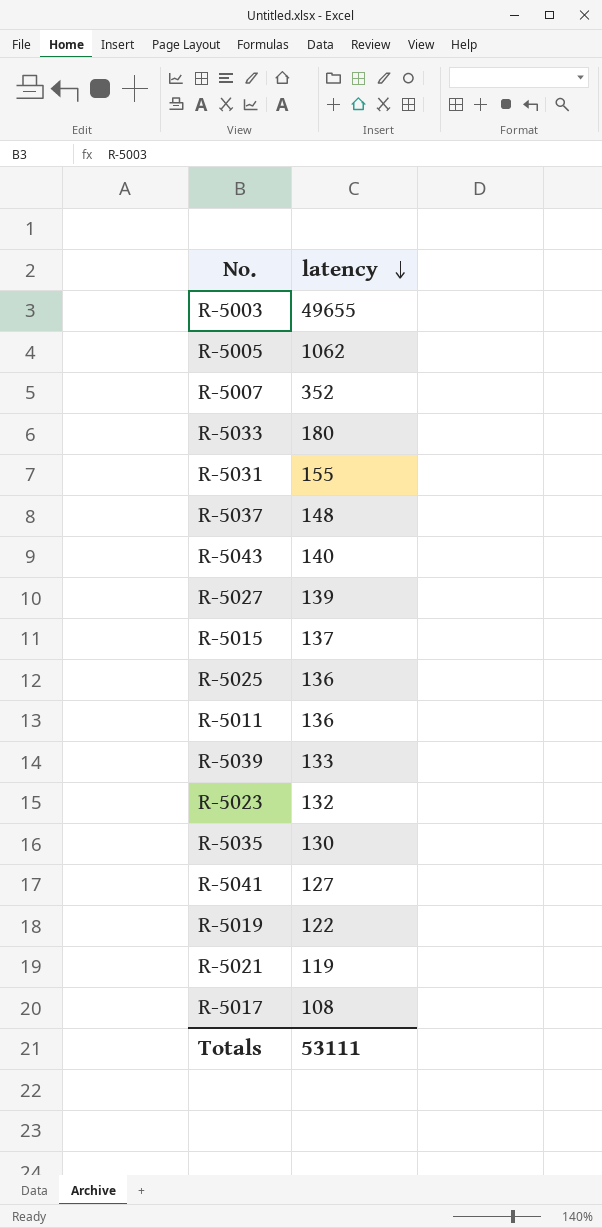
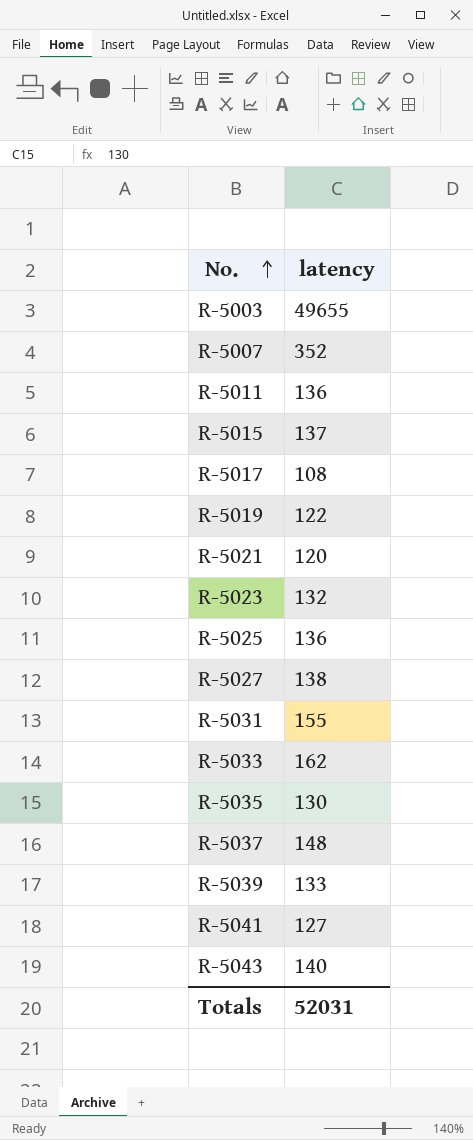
row order: latency descending -> No. ascending
row R-5005: 1062 -> none
R-5021 | latency: 119 -> 120
R-5027 | latency: 139 -> 138
R-5033 | latency: 180 -> 162
Totals | latency: 53111 -> 52031

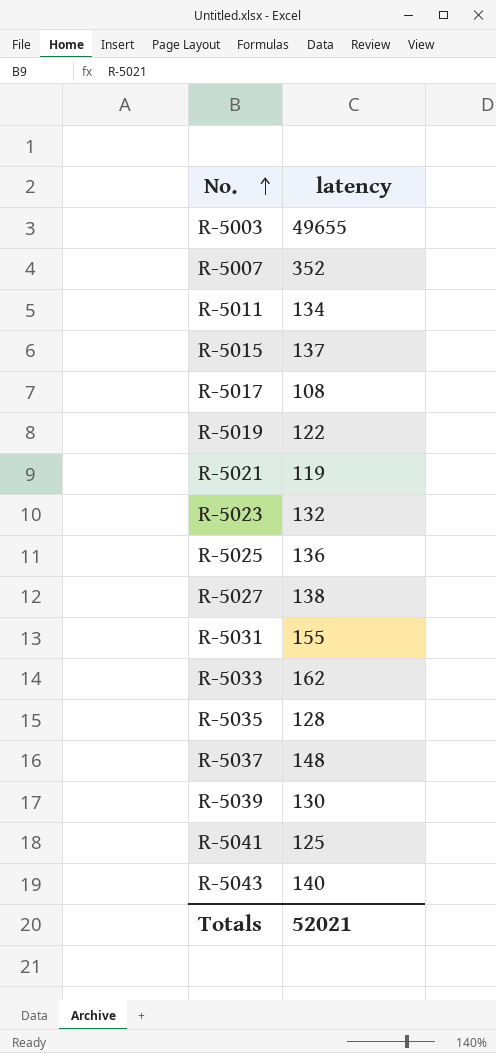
R-5011 | latency: 136 -> 134
R-5021 | latency: 120 -> 119
R-5035 | latency: 130 -> 128
R-5039 | latency: 133 -> 130
R-5041 | latency: 127 -> 125
Totals | latency: 52031 -> 52021

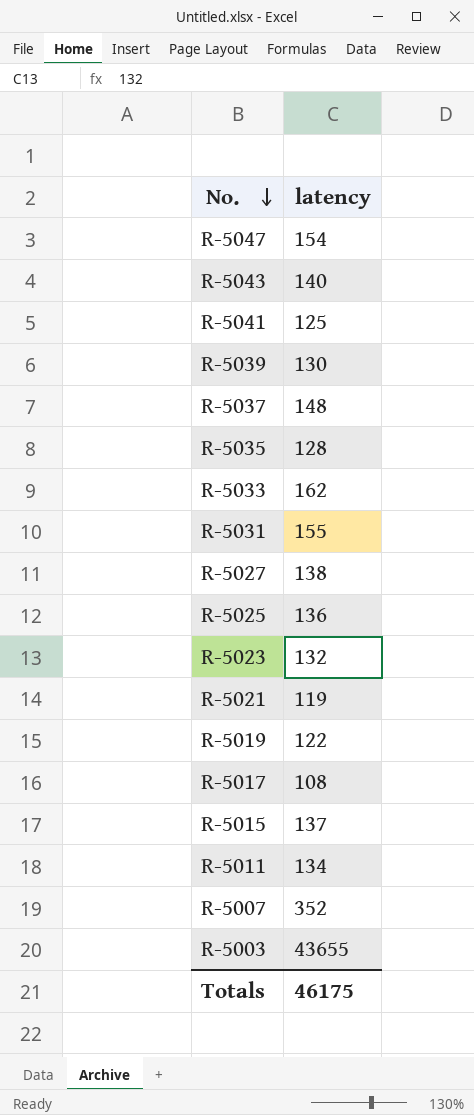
row order: No. ascending -> No. descending
row R-5047: none -> 154
R-5003 | latency: 49655 -> 43655
Totals | latency: 52021 -> 46175

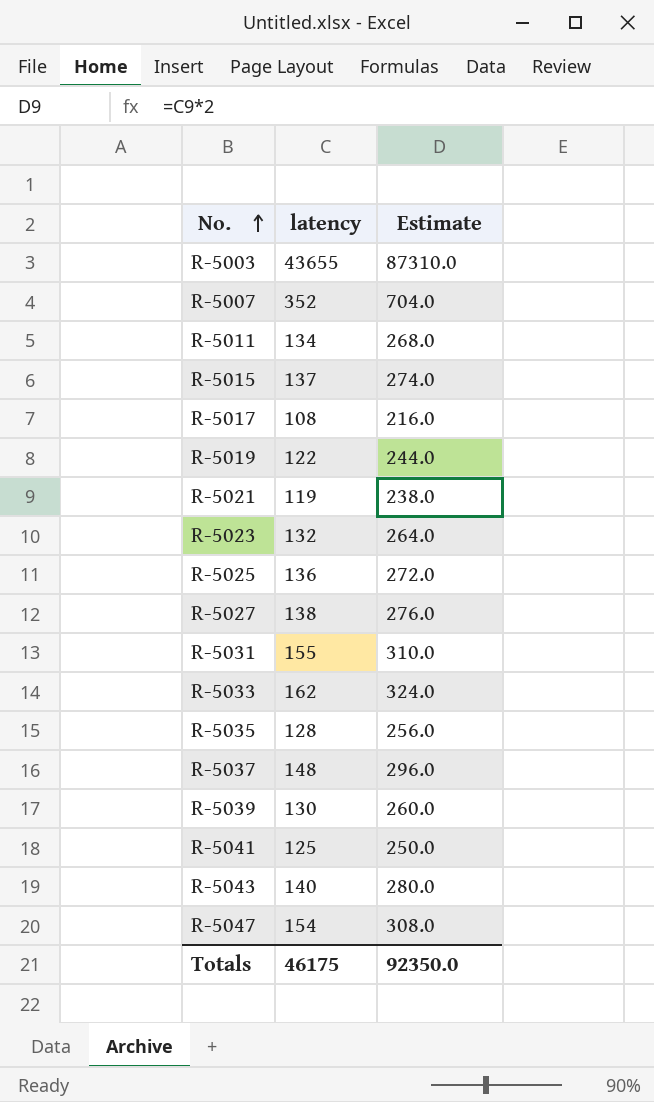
row order: No. descending -> No. ascending
column Estimate | formula: none -> [latency] * 2

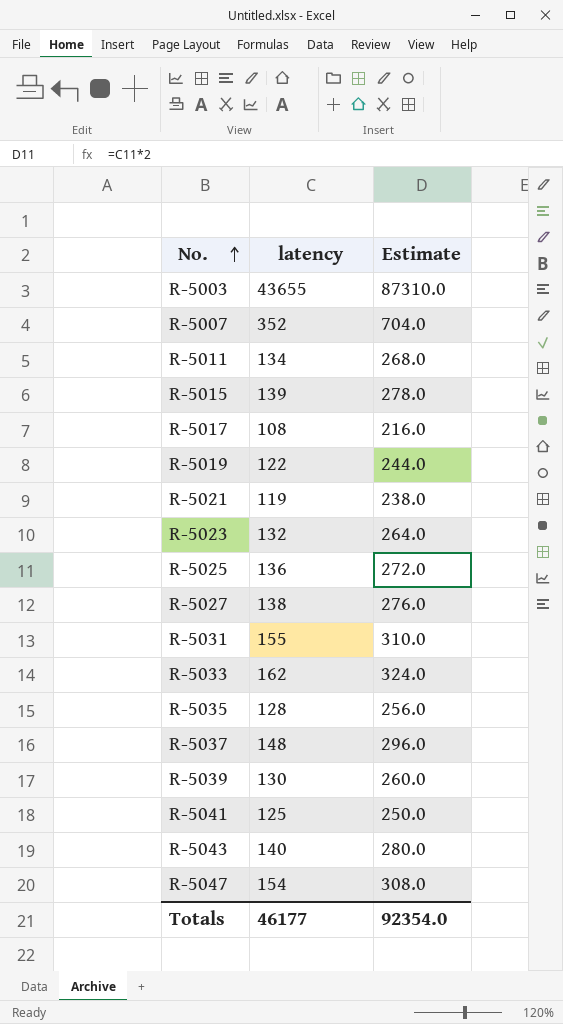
R-5015 | latency: 137 -> 139
R-5015 | Estimate: 274.0 -> 278.0
Totals | latency: 46175 -> 46177
Totals | Estimate: 92350.0 -> 92354.0

